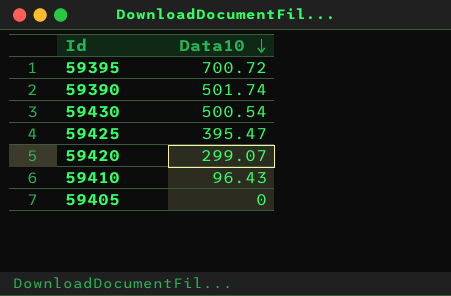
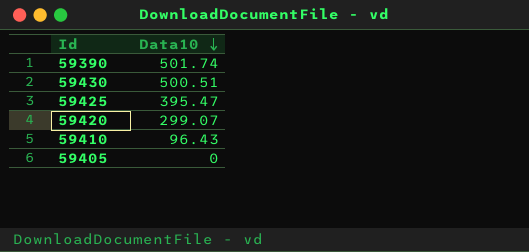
row 59395: 700.72 -> none
59430 | Data10: 500.54 -> 500.51

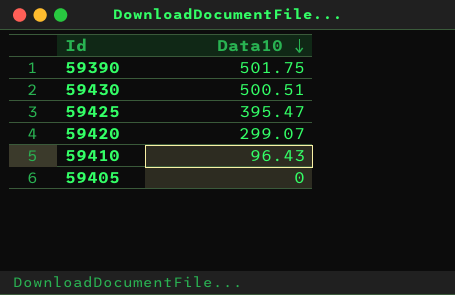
59390 | Data10: 501.74 -> 501.75

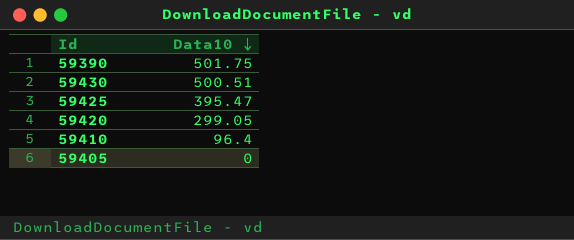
59420 | Data10: 299.07 -> 299.05
59410 | Data10: 96.43 -> 96.4

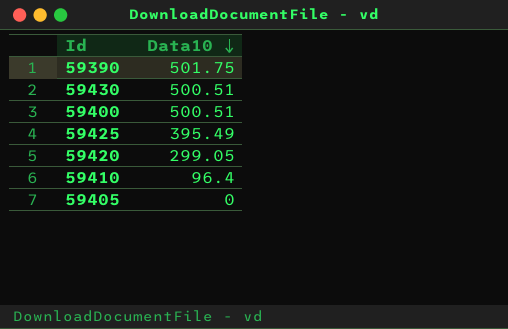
row 59400: none -> 500.51
59425 | Data10: 395.47 -> 395.49

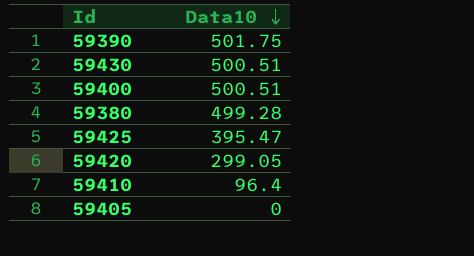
row 59380: none -> 499.28
59425 | Data10: 395.49 -> 395.47

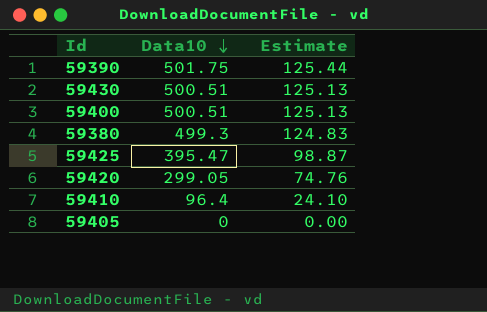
column Estimate | formula: none -> [Data10] * 0.25
59380 | Data10: 499.28 -> 499.3

